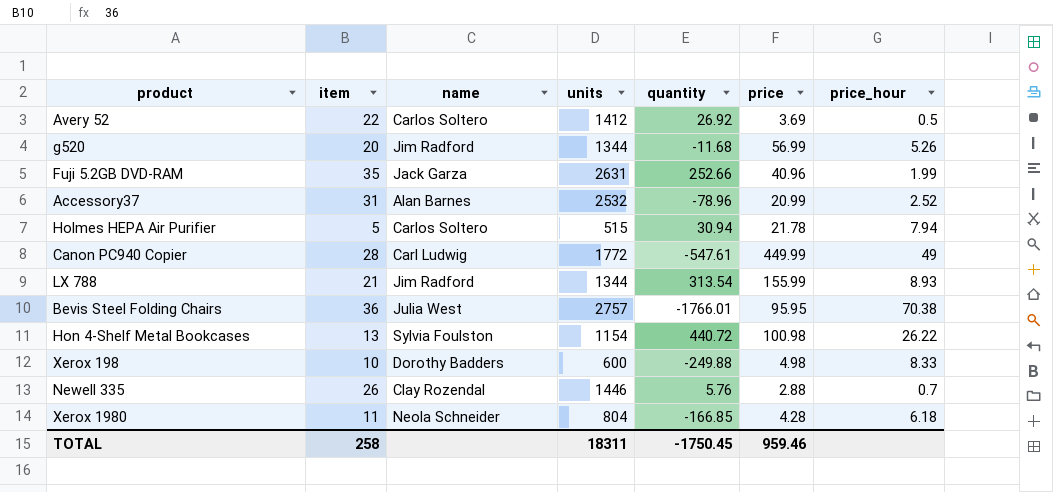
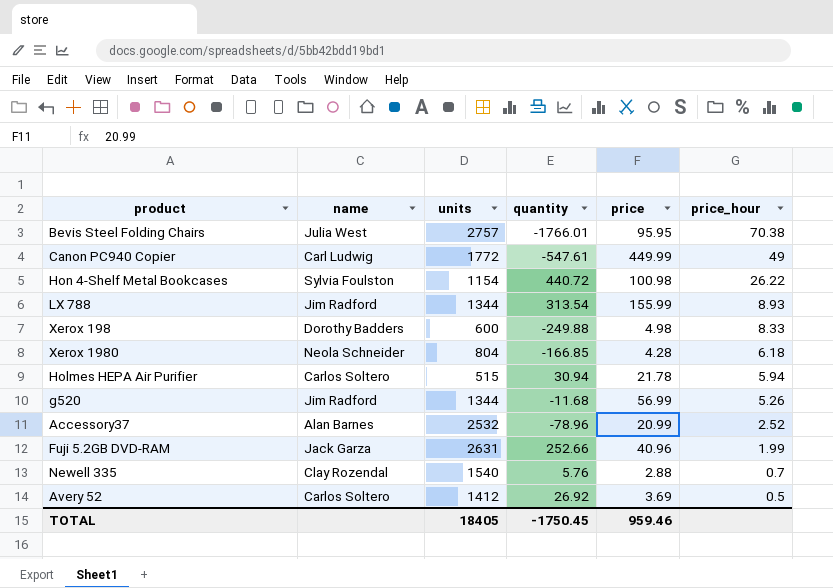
row order: none -> price_hour descending
column item | position: 2 -> none
Holmes HEPA Air Purifier | price_hour: 7.94 -> 5.94
Newell 335 | units: 1446 -> 1540
TOTAL | units: 18311 -> 18405

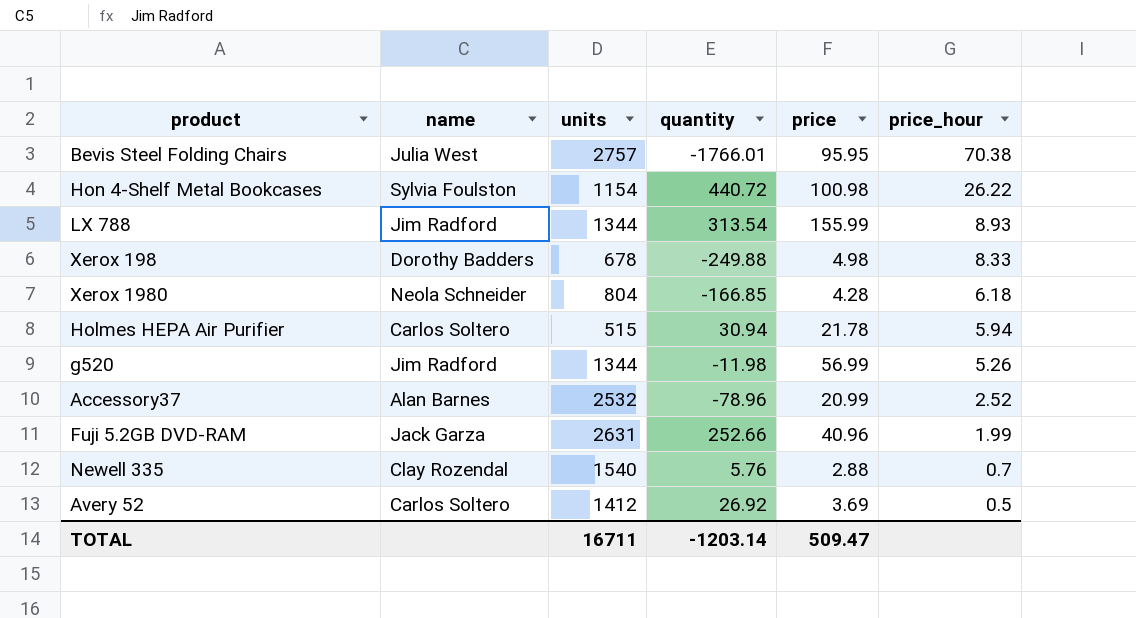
row Canon PC940 Copier: Carl Ludwig | 1772 | -547.61 | 449.99 | 49 -> none
Xerox 198 | units: 600 -> 678
g520 | quantity: -11.68 -> -11.98
TOTAL | units: 18405 -> 16711
TOTAL | quantity: -1750.45 -> -1203.14
TOTAL | price: 959.46 -> 509.47

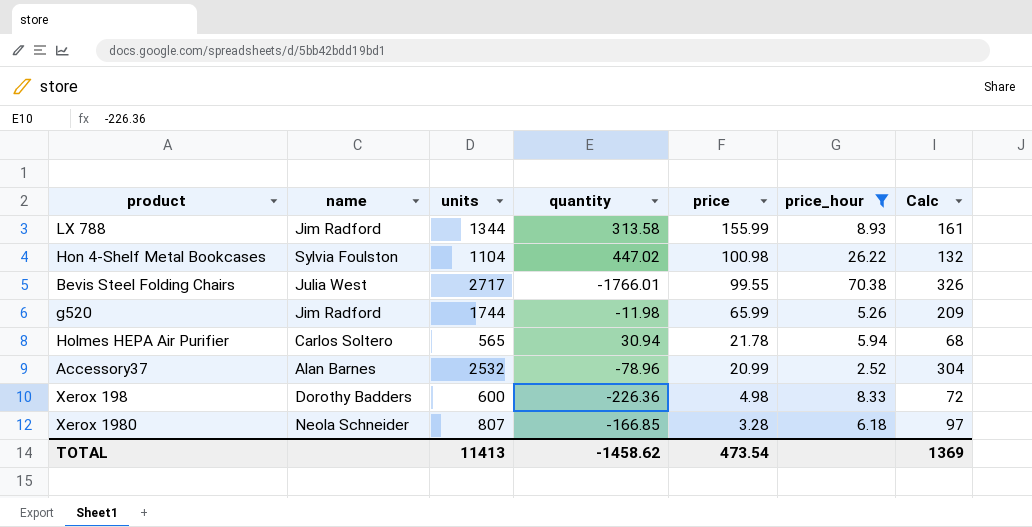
filter: none -> price_hour >= 2.52
row order: price_hour descending -> price descending
column Calc | formula: none -> [units] * 0.12
LX 788 | quantity: 313.54 -> 313.58
Hon 4-Shelf Metal Bookcases | units: 1154 -> 1104
Hon 4-Shelf Metal Bookcases | quantity: 440.72 -> 447.02
Bevis Steel Folding Chairs | units: 2757 -> 2717
Bevis Steel Folding Chairs | price: 95.95 -> 99.55
g520 | units: 1344 -> 1744
g520 | price: 56.99 -> 65.99
Holmes HEPA Air Purifier | units: 515 -> 565
Xerox 198 | units: 678 -> 600
Xerox 198 | quantity: -249.88 -> -226.36
Xerox 1980 | units: 804 -> 807
Xerox 1980 | price: 4.28 -> 3.28
TOTAL | units: 16711 -> 11413
TOTAL | quantity: -1203.14 -> -1458.62
TOTAL | price: 509.47 -> 473.54

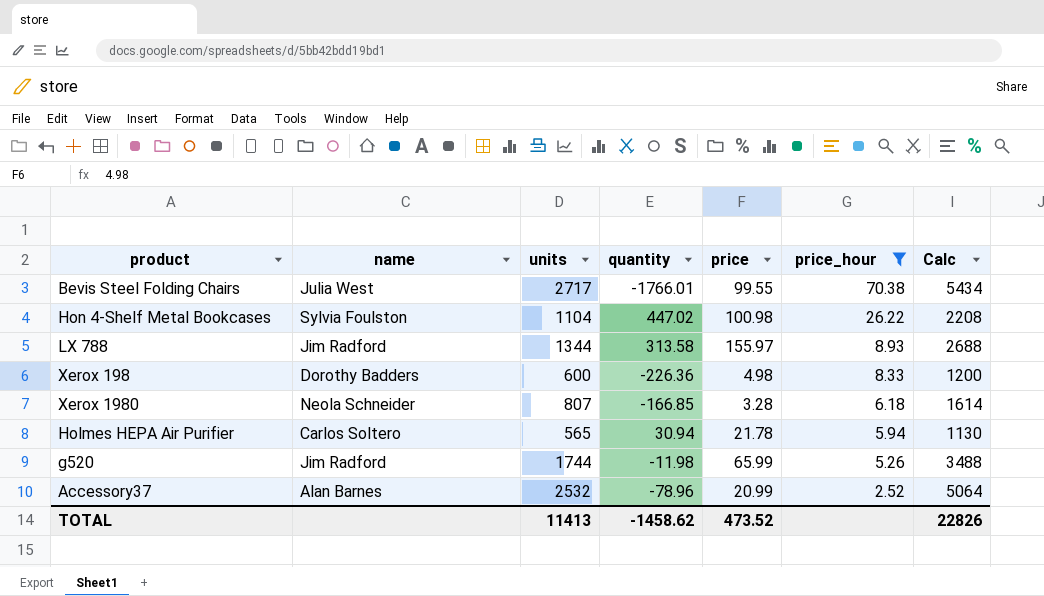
row order: price descending -> price_hour descending
column Calc | formula: [units] * 0.12 -> [units] * 2
LX 788 | price: 155.99 -> 155.97
TOTAL | price: 473.54 -> 473.52
TOTAL | Calc: 1369 -> 22826

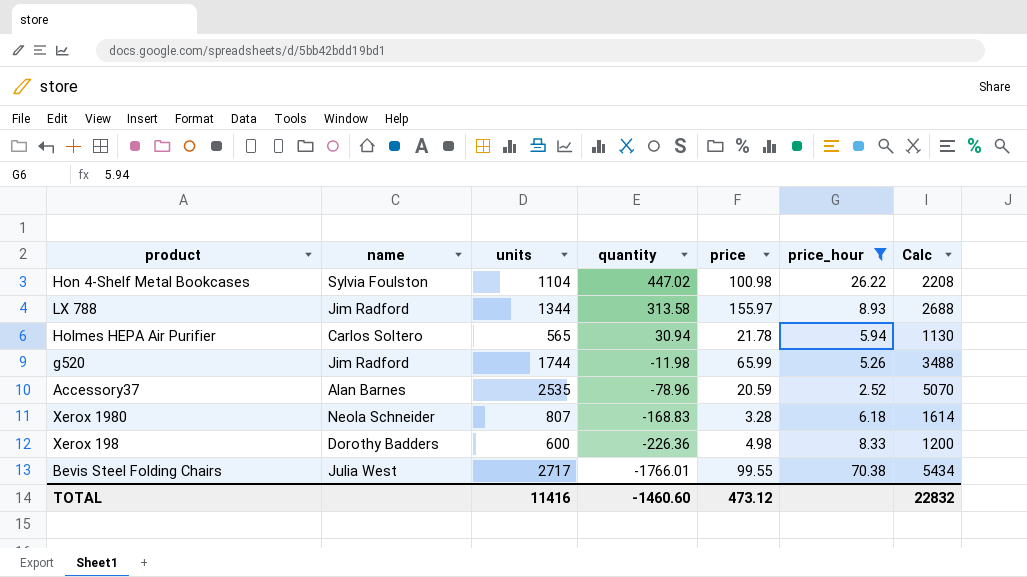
row order: price_hour descending -> quantity descending
Accessory37 | units: 2532 -> 2535
Accessory37 | price: 20.99 -> 20.59
Accessory37 | Calc: 5064 -> 5070
Xerox 1980 | quantity: -166.85 -> -168.83
TOTAL | units: 11413 -> 11416
TOTAL | quantity: -1458.62 -> -1460.60
TOTAL | price: 473.52 -> 473.12
TOTAL | Calc: 22826 -> 22832

